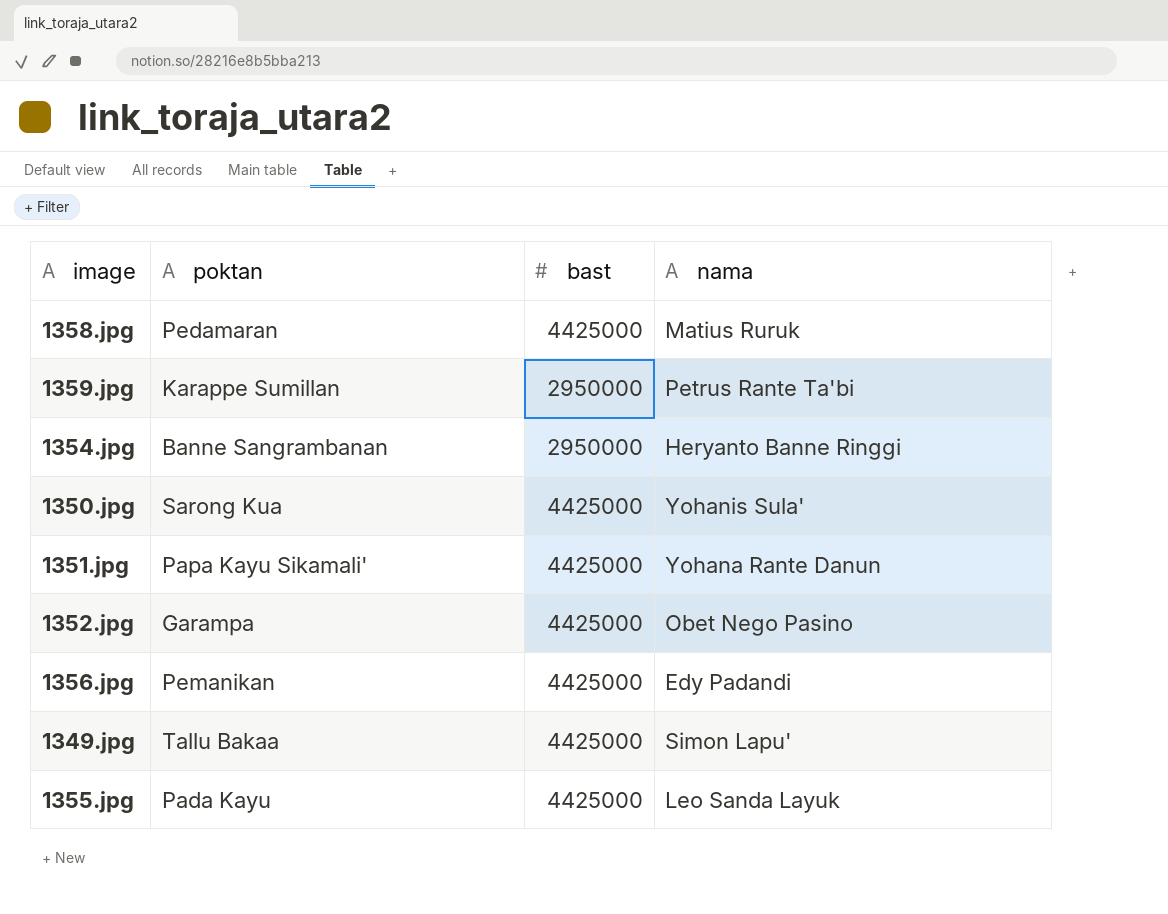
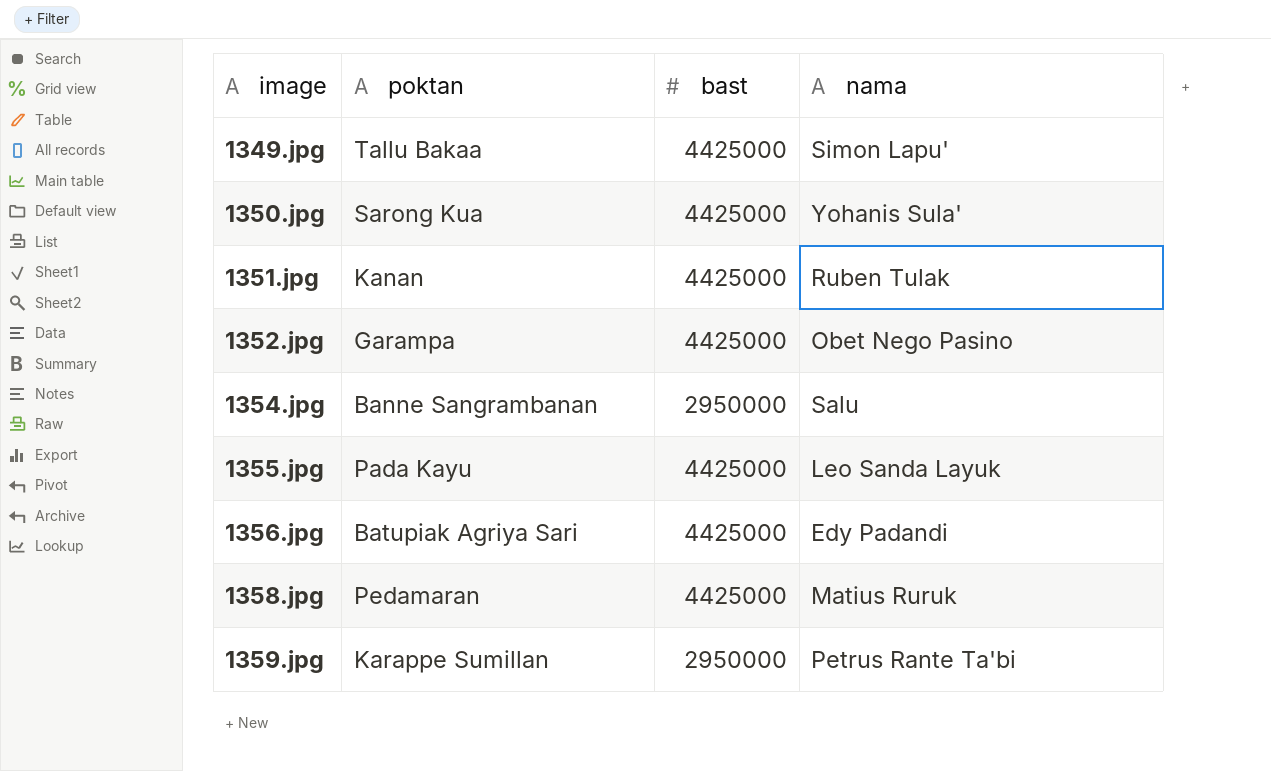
row order: none -> image ascending
1351.jpg | poktan: Papa Kayu Sikamali' -> Kanan
1351.jpg | nama: Yohana Rante Danun -> Ruben Tulak
1354.jpg | nama: Heryanto Banne Ringgi -> Salu
1356.jpg | poktan: Pemanikan -> Batupiak Agriya Sari

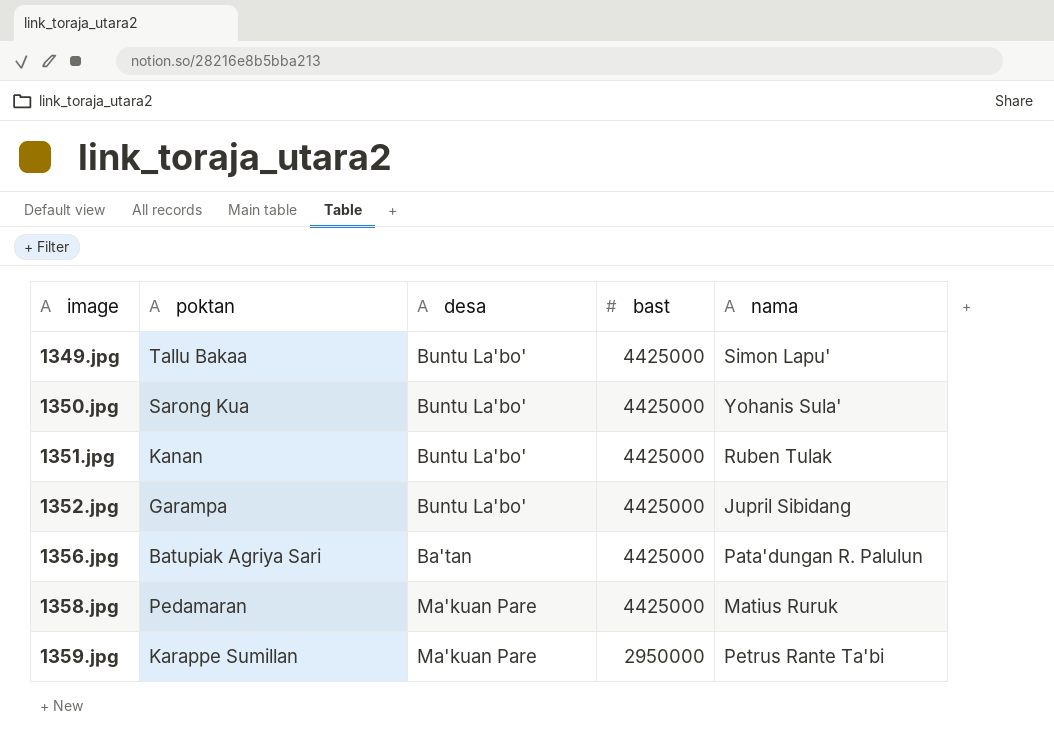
column desa | position: none -> 3
row 1354.jpg: Banne Sangrambanan | 2950000 | Salu -> none
row 1355.jpg: Pada Kayu | 4425000 | Leo Sanda Layuk -> none
1352.jpg | nama: Obet Nego Pasino -> Jupril Sibidang
1356.jpg | nama: Edy Padandi -> Pata'dungan R. Palulun

